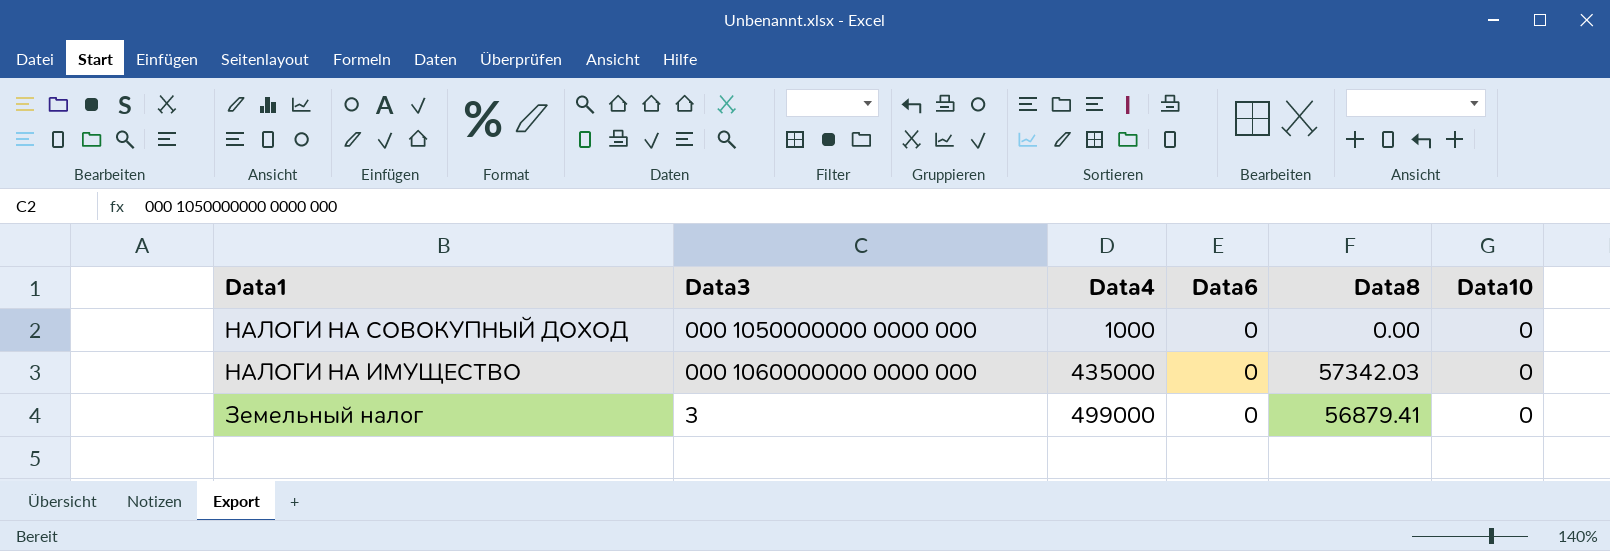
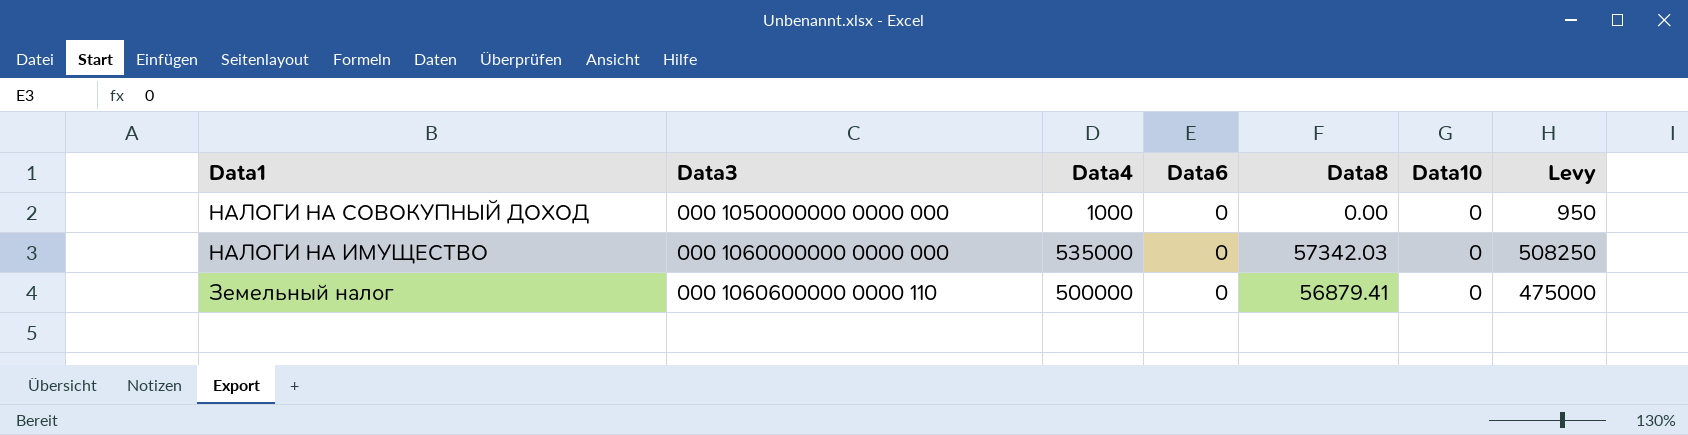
column Levy | formula: none -> [Data4] * 0.95
НАЛОГИ НА ИМУЩЕСТВО | Data4: 435000 -> 535000
Земельный налог | Data3: 3 -> 000 1060600000 0000 110
Земельный налог | Data4: 499000 -> 500000

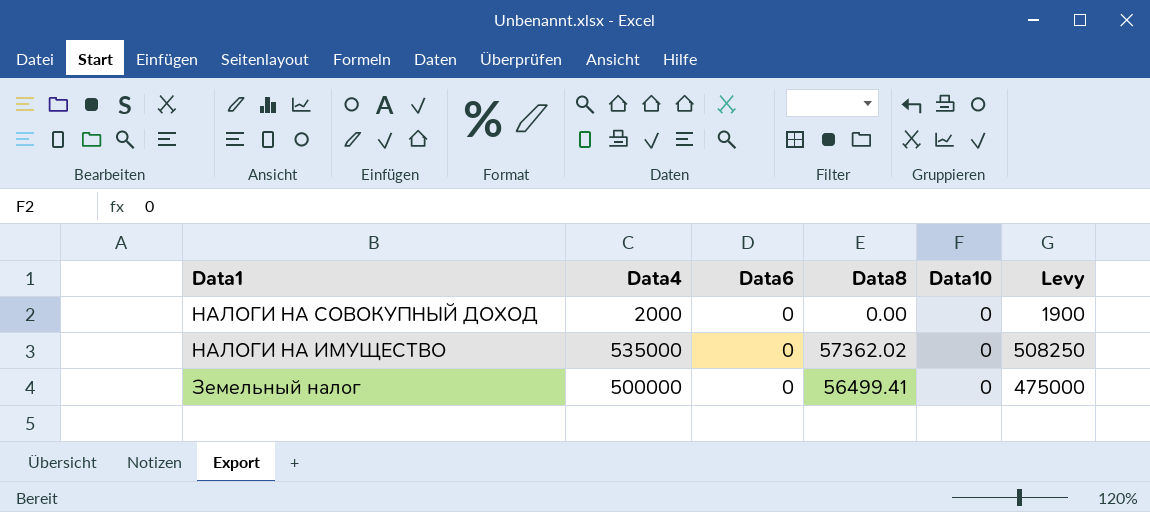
column Data3 | position: 2 -> none
НАЛОГИ НА СОВОКУПНЫЙ ДОХОД | Data4: 1000 -> 2000
НАЛОГИ НА СОВОКУПНЫЙ ДОХОД | Levy: 950 -> 1900
НАЛОГИ НА ИМУЩЕСТВО | Data8: 57342.03 -> 57362.02
Земельный налог | Data8: 56879.41 -> 56499.41

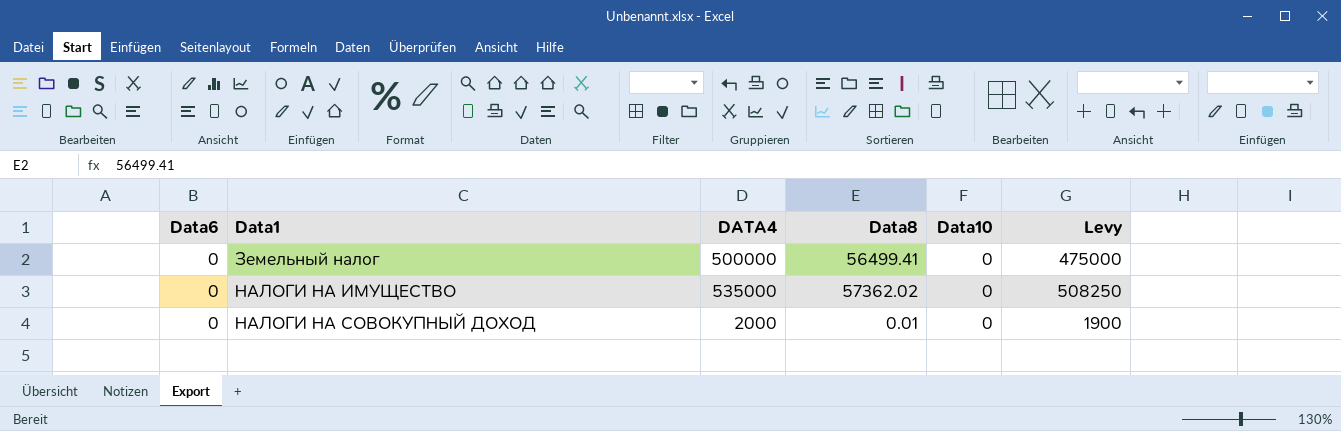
row order: Data1 descending -> Data1 ascending
column Data6 | position: 3 -> 1
column name: Data4 -> DATA4
НАЛОГИ НА СОВОКУПНЫЙ ДОХОД | Data8: 0.00 -> 0.01

